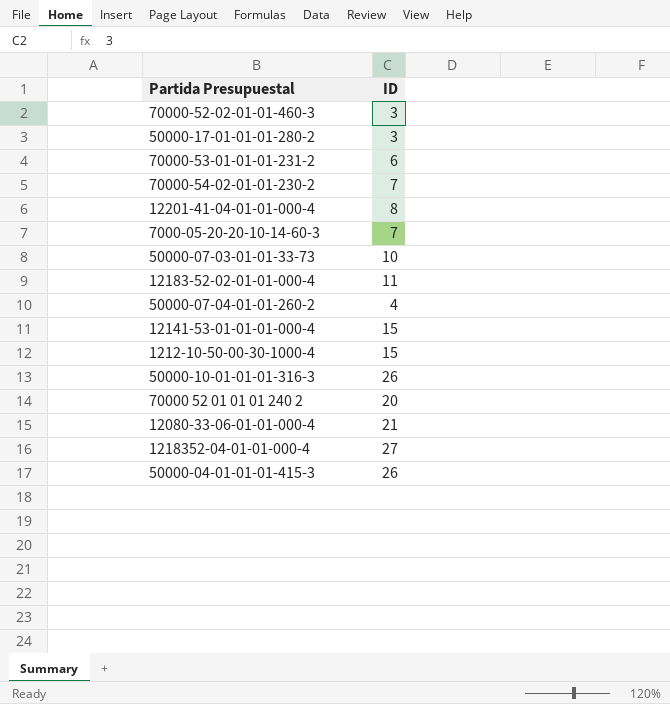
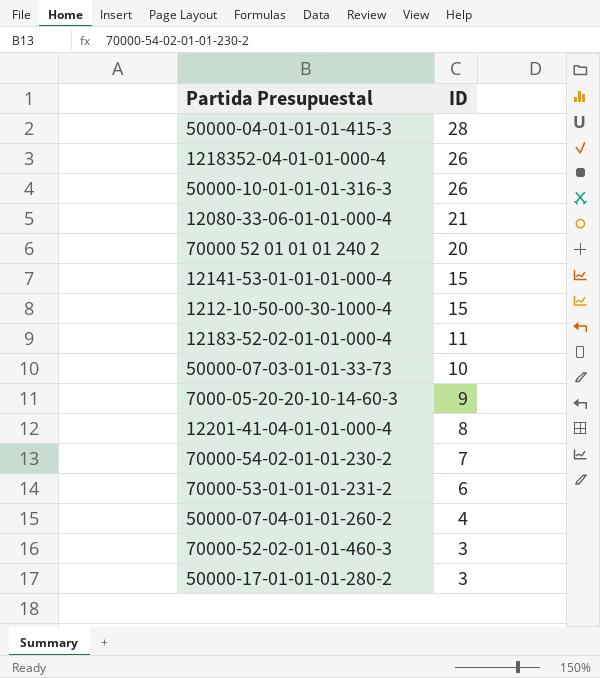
row order: none -> ID descending
50000-04-01-01-01-415-3 | ID: 26 -> 28
1218352-04-01-01-000-4 | ID: 27 -> 26
7000-05-20-20-10-14-60-3 | ID: 7 -> 9

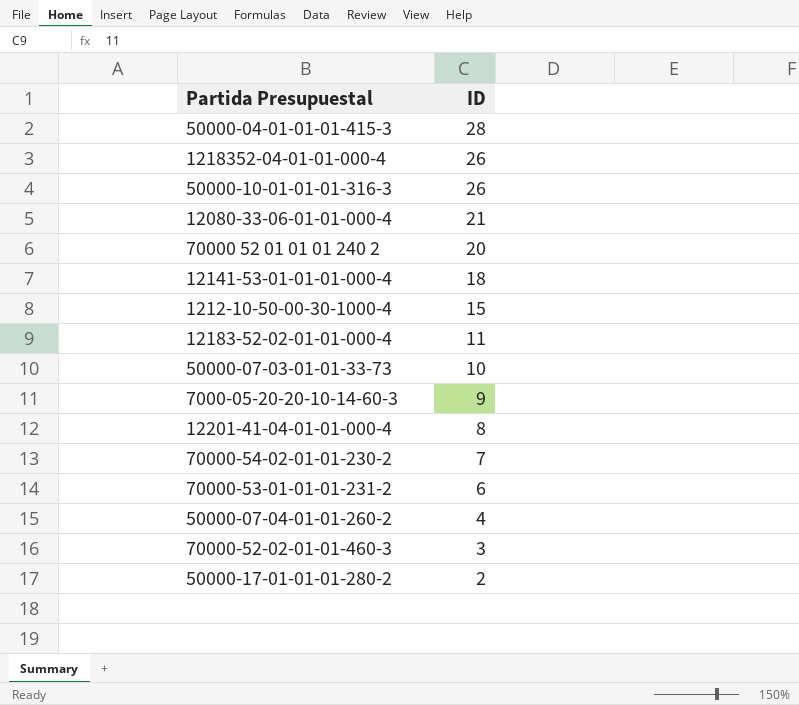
12141-53-01-01-01-000-4 | ID: 15 -> 18
50000-17-01-01-01-280-2 | ID: 3 -> 2

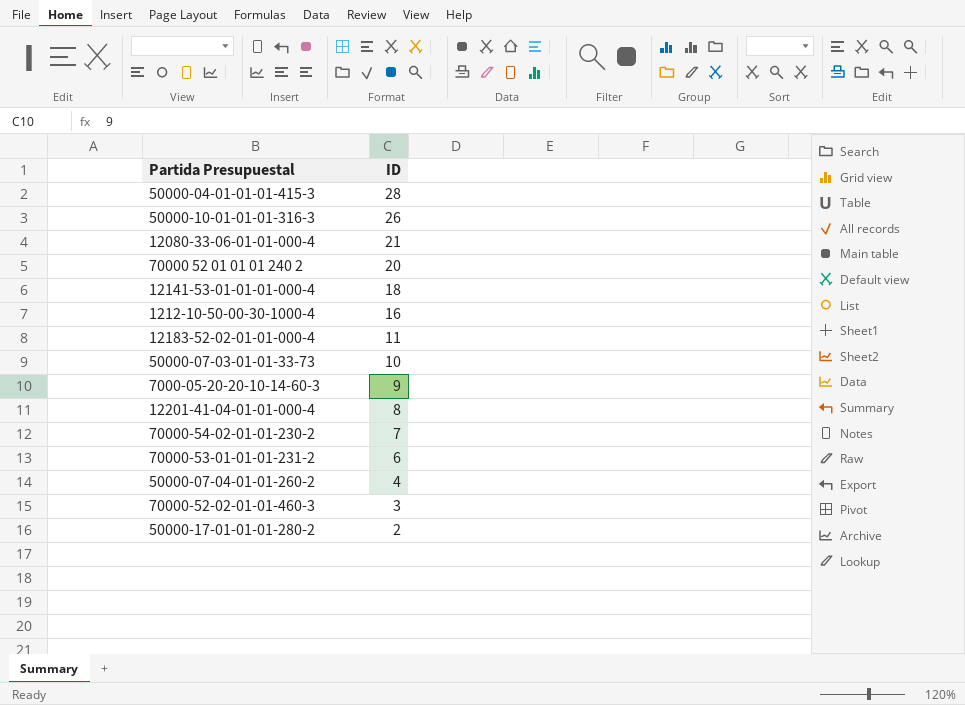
row 1218352-04-01-01-000-4: 26 -> none
1212-10-50-00-30-1000-4 | ID: 15 -> 16

